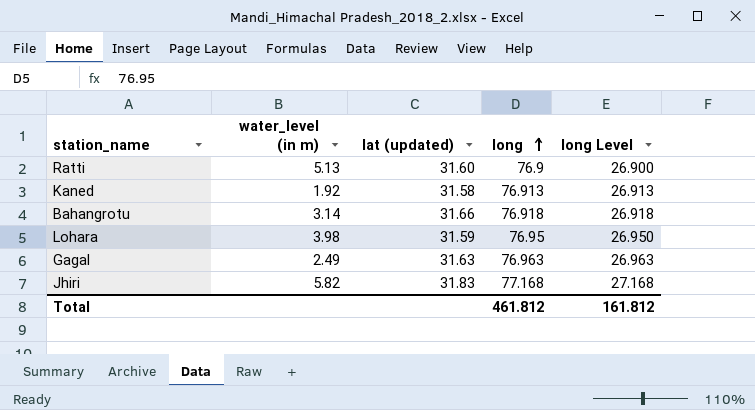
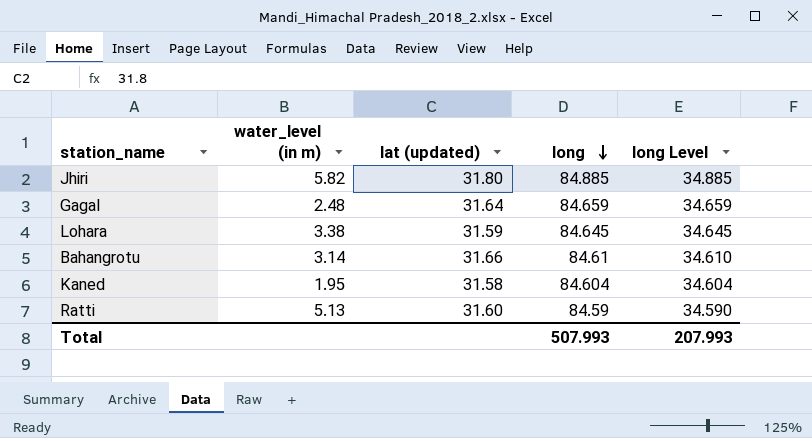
row order: long ascending -> long descending
Jhiri | lat (updated): 31.83 -> 31.80
Jhiri | long: 77.168 -> 84.885
Jhiri | long Level: 27.168 -> 34.885
Gagal | water_level (in m): 2.49 -> 2.48
Gagal | lat (updated): 31.63 -> 31.64
Gagal | long: 76.963 -> 84.659
Gagal | long Level: 26.963 -> 34.659
Lohara | water_level (in m): 3.98 -> 3.38
Lohara | long: 76.95 -> 84.645
Lohara | long Level: 26.950 -> 34.645
Bahangrotu | long: 76.918 -> 84.61
Bahangrotu | long Level: 26.918 -> 34.610
Kaned | water_level (in m): 1.92 -> 1.95
Kaned | long: 76.913 -> 84.604
Kaned | long Level: 26.913 -> 34.604
Ratti | long: 76.9 -> 84.59
Ratti | long Level: 26.900 -> 34.590
Total | long: 461.812 -> 507.993
Total | long Level: 161.812 -> 207.993

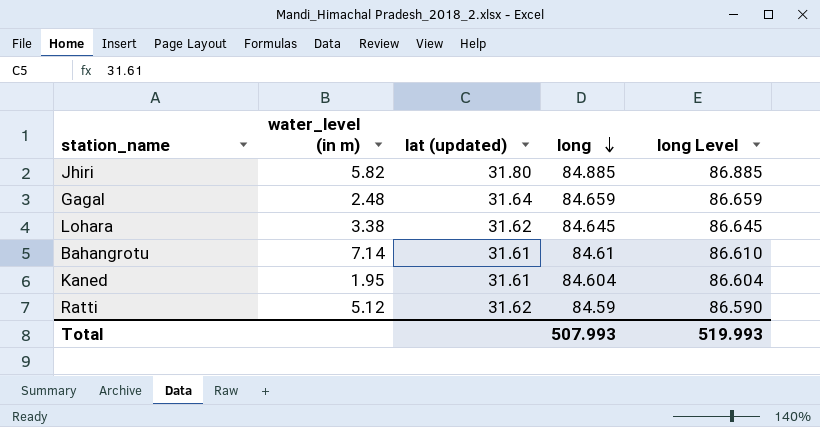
column long Level | formula: [long] - 50 -> [long] + 2
Lohara | lat (updated): 31.59 -> 31.62
Bahangrotu | water_level (in m): 3.14 -> 7.14
Bahangrotu | lat (updated): 31.66 -> 31.61
Kaned | lat (updated): 31.58 -> 31.61
Ratti | water_level (in m): 5.13 -> 5.12
Ratti | lat (updated): 31.60 -> 31.62
Total | long Level: 207.993 -> 519.993

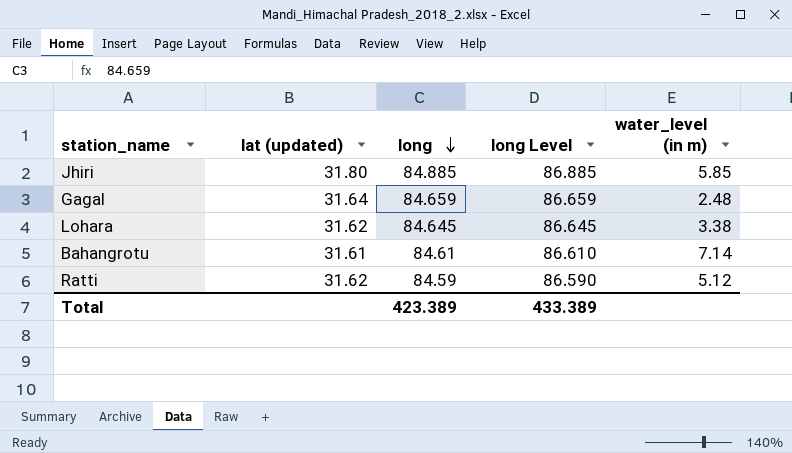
column water_level (in m) | position: 2 -> 5
row Kaned: 1.95 | 31.61 | 84.604 | 86.604 -> none
Jhiri | water_level (in m): 5.82 -> 5.85
Total | long: 507.993 -> 423.389
Total | long Level: 519.993 -> 433.389

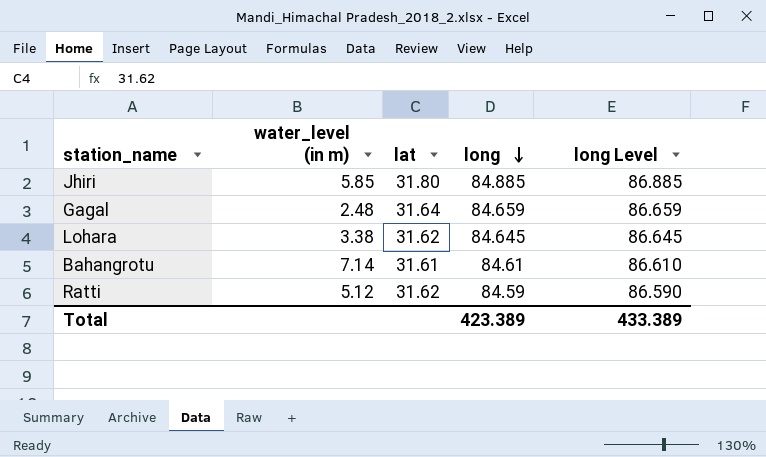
column water_level (in m) | position: 5 -> 2
column name: lat (updated) -> lat

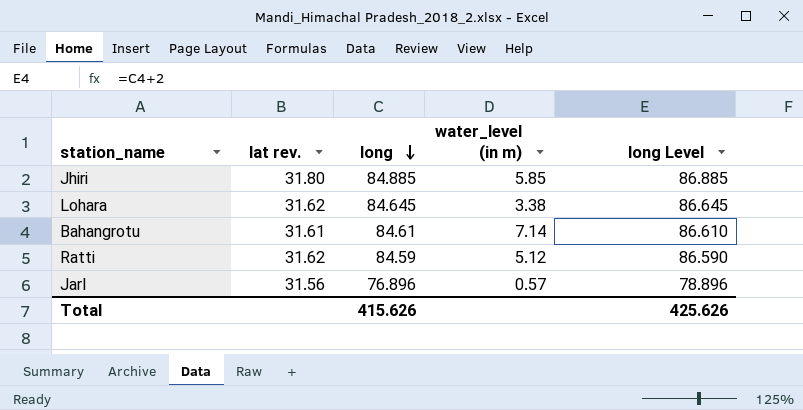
column name: lat -> lat rev.
column water_level (in m) | position: 2 -> 4
row Gagal: 2.48 | 31.64 | 84.659 | 86.659 -> none
row Jarl: none -> 31.56 | 76.896 | 0.57 | 78.896
Total | long: 423.389 -> 415.626
Total | long Level: 433.389 -> 425.626

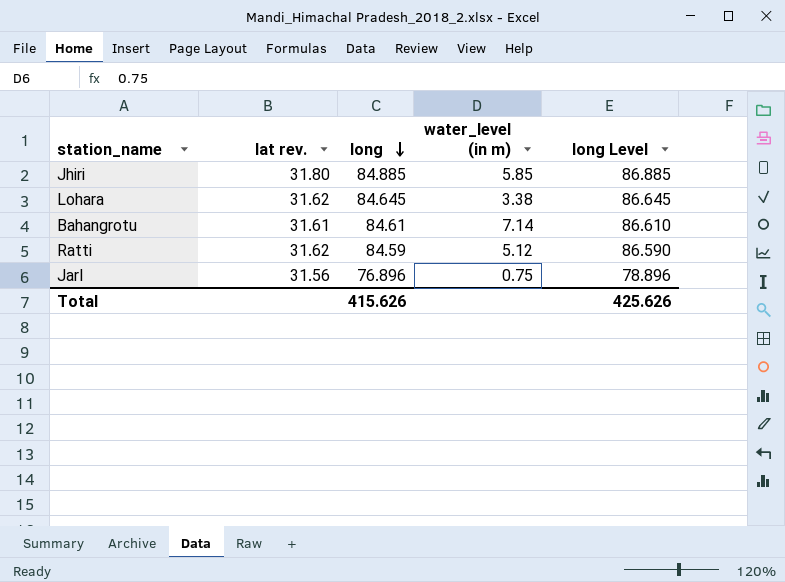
Jarl | water_level (in m): 0.57 -> 0.75

